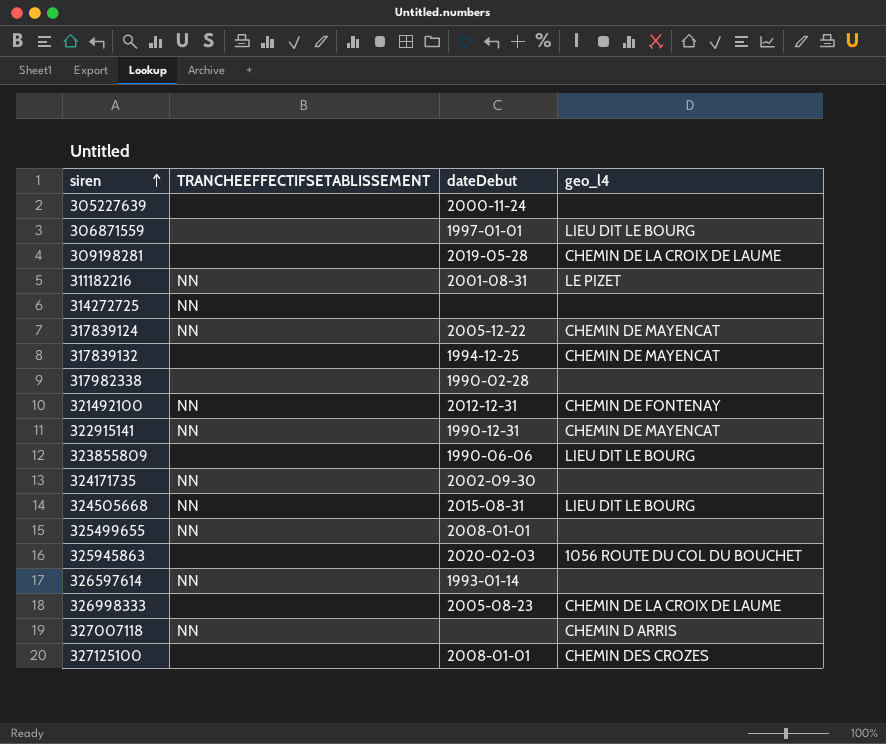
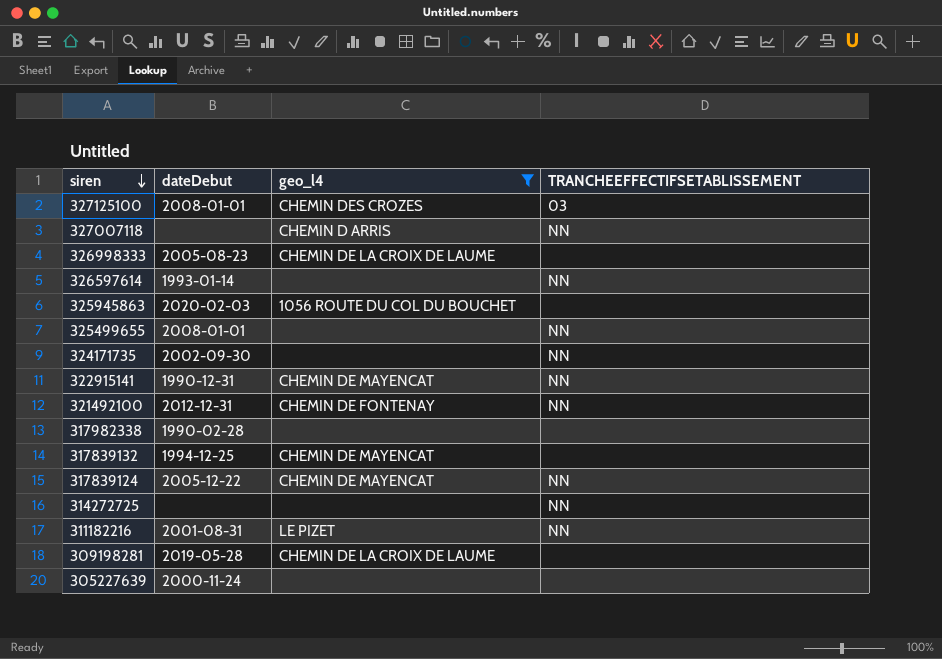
filter: none -> geo_l4 != LIEU DIT LE BOURG
row order: siren ascending -> siren descending
column TRANCHEEFFECTIFSETABLISSEMENT | position: 2 -> 4
327125100 | TRANCHEEFFECTIFSETABLISSEMENT: none -> 03

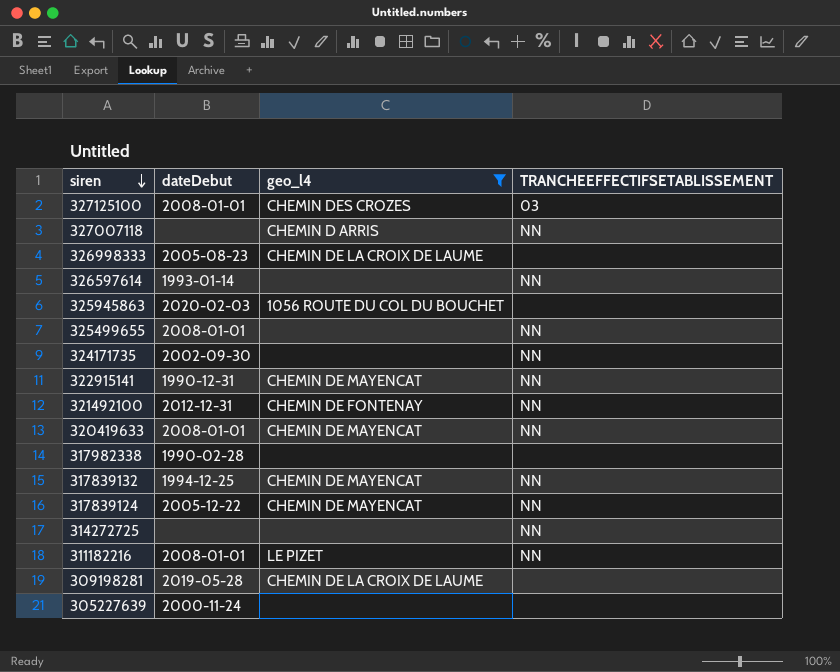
row 320419633: none -> 2008-01-01 | CHEMIN DE MAYENCAT | NN
317839132 | TRANCHEEFFECTIFSETABLISSEMENT: none -> NN
311182216 | dateDebut: 2001-08-31 -> 2008-01-01

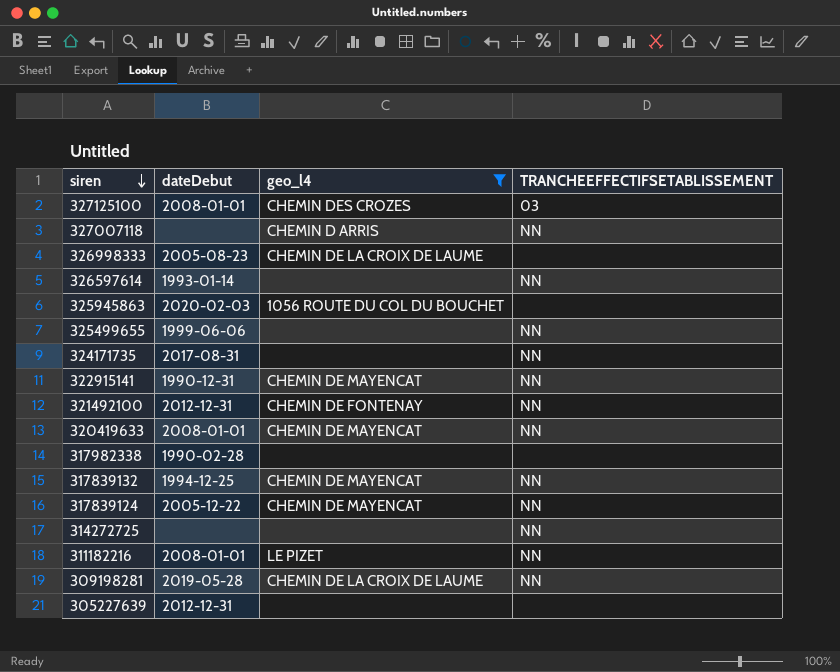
325499655 | dateDebut: 2008-01-01 -> 1999-06-06
324171735 | dateDebut: 2002-09-30 -> 2017-08-31
309198281 | TRANCHEEFFECTIFSETABLISSEMENT: none -> NN
305227639 | dateDebut: 2000-11-24 -> 2012-12-31

